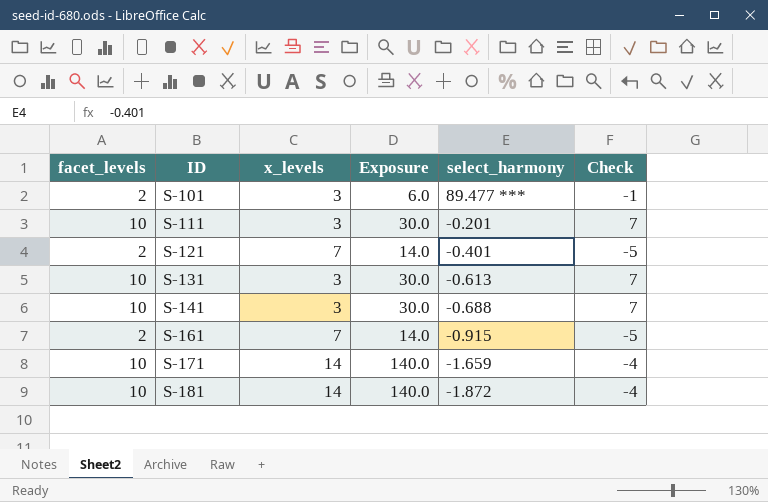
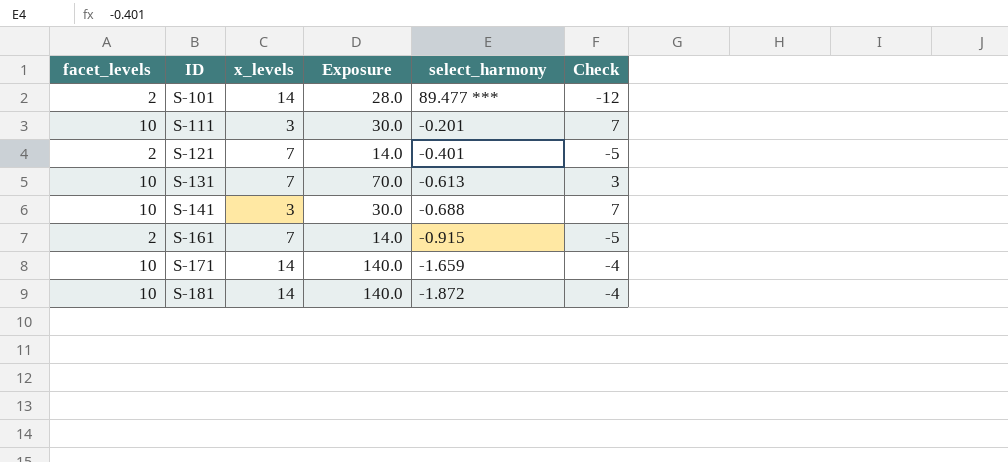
S-101 | x_levels: 3 -> 14
S-101 | Exposure: 6.0 -> 28.0
S-101 | Check: -1 -> -12
S-131 | x_levels: 3 -> 7
S-131 | Exposure: 30.0 -> 70.0
S-131 | Check: 7 -> 3

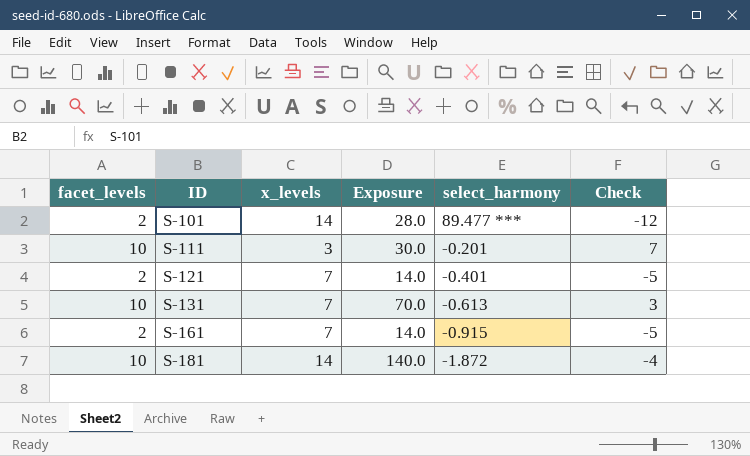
row S-141: 10 | 3 | 30.0 | -0.688 | 7 -> none
row S-171: 10 | 14 | 140.0 | -1.659 | -4 -> none

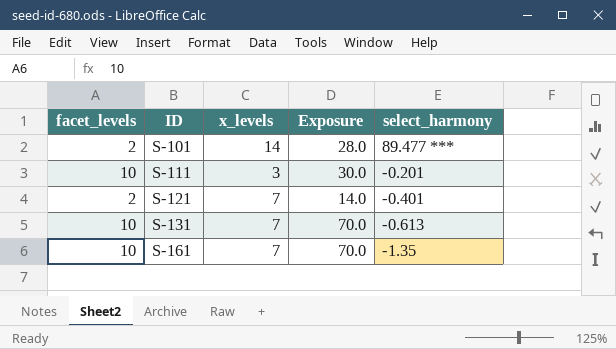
column Check | formula: [facet_levels] - [x_levels] -> none
row S-181: 10 | 14 | 140.0 | -1.872 | -4 -> none
S-161 | facet_levels: 2 -> 10
S-161 | Exposure: 14.0 -> 70.0
S-161 | select_harmony: -0.915 -> -1.35

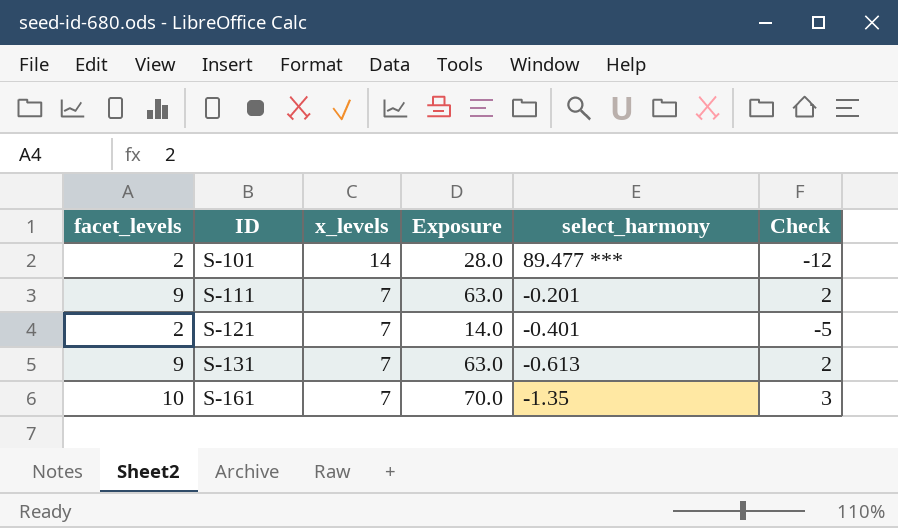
column Check | formula: none -> [facet_levels] - [x_levels]
S-111 | facet_levels: 10 -> 9
S-111 | x_levels: 3 -> 7
S-111 | Exposure: 30.0 -> 63.0
S-131 | facet_levels: 10 -> 9
S-131 | Exposure: 70.0 -> 63.0

